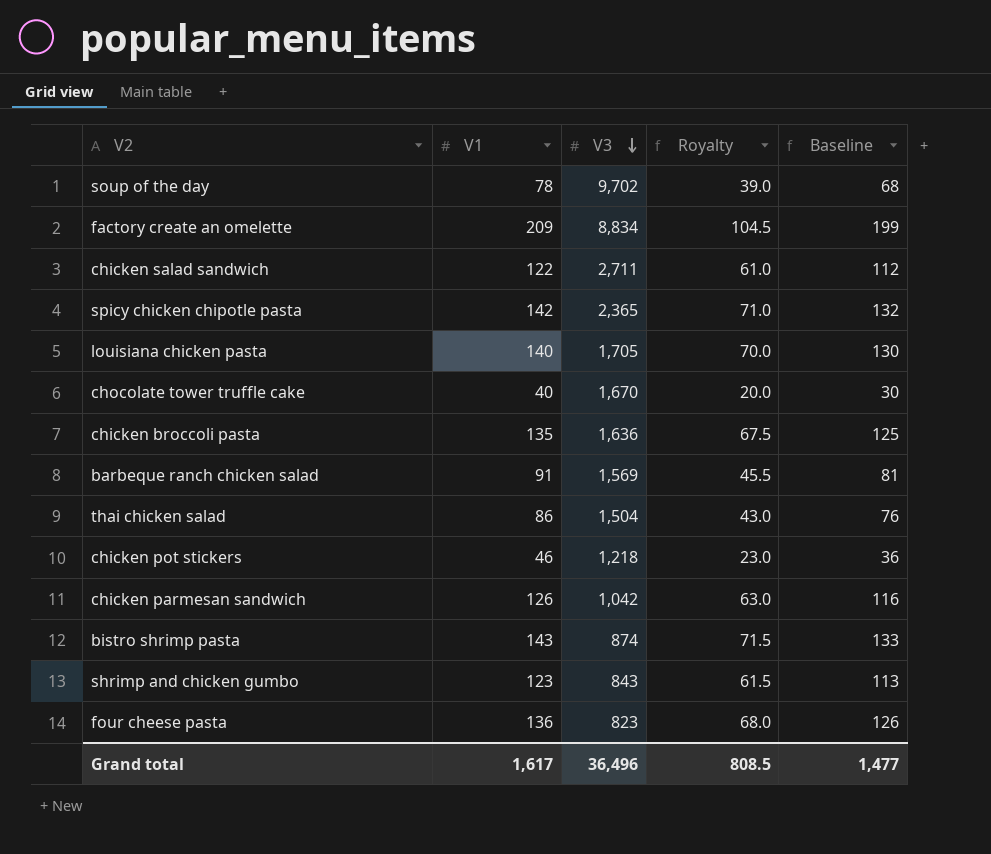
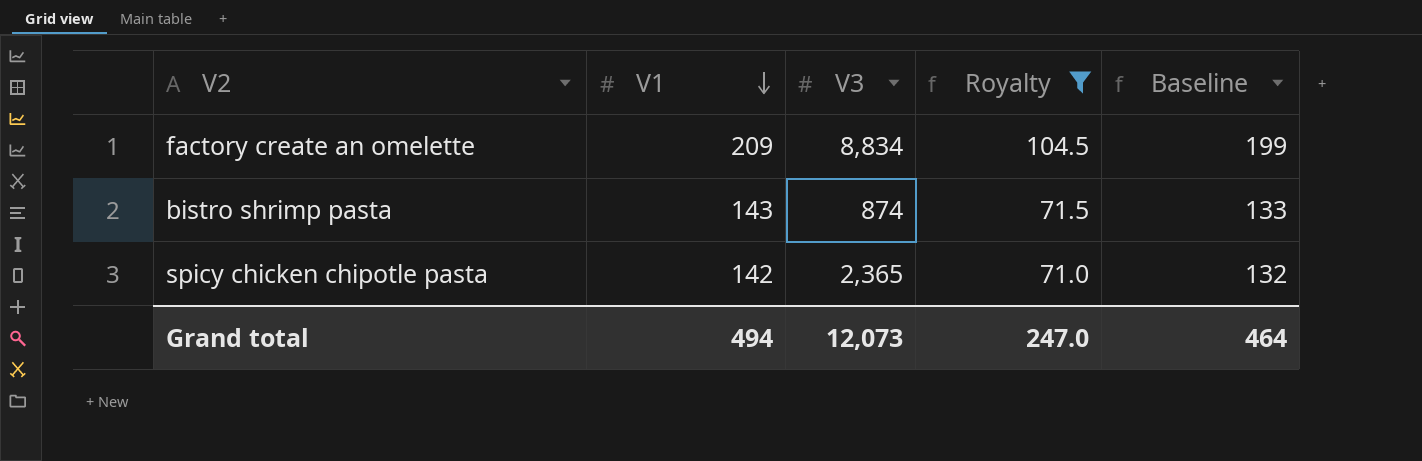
filter: none -> Royalty >= 71.0
row order: V3 descending -> V1 descending
Grand total | V1: 1,617 -> 494
Grand total | V3: 36,496 -> 12,073
Grand total | Royalty: 808.5 -> 247.0
Grand total | Baseline: 1,477 -> 464

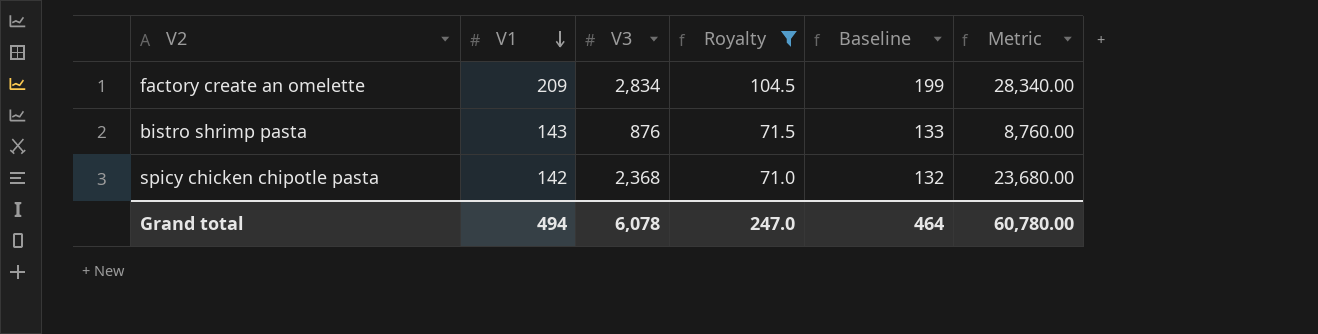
column Metric | formula: none -> [V3] * 10
factory create an omelette | V3: 8,834 -> 2,834
bistro shrimp pasta | V3: 874 -> 876
spicy chicken chipotle pasta | V3: 2,365 -> 2,368
Grand total | V3: 12,073 -> 6,078

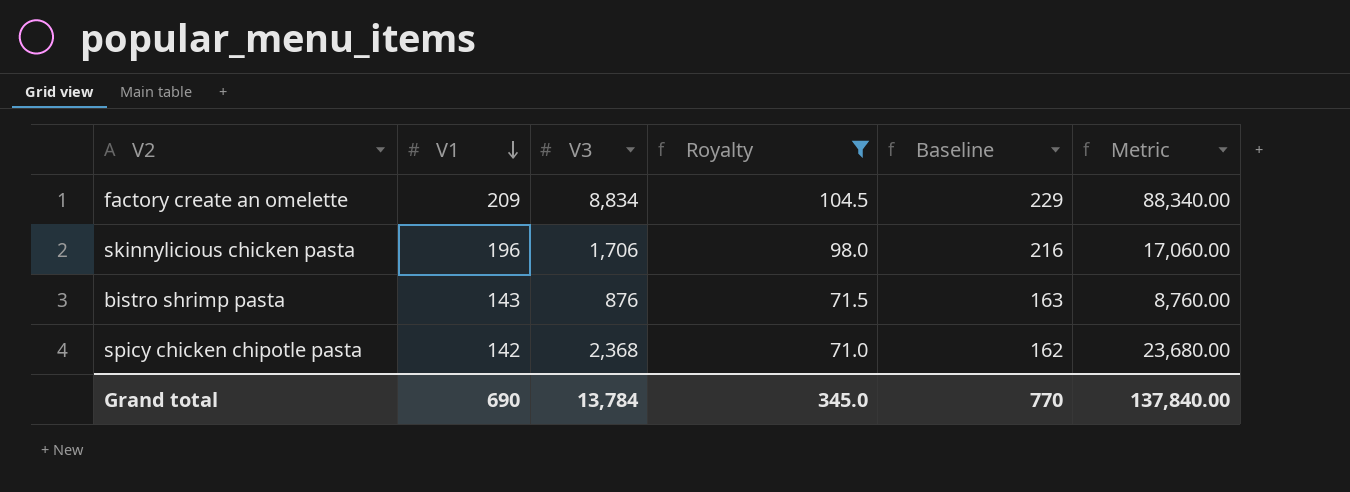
column Baseline | formula: [V1] - 10 -> [V1] + 20
factory create an omelette | V3: 2,834 -> 8,834
factory create an omelette | Metric: 28,340.00 -> 88,340.00
row skinnylicious chicken pasta: none -> 196 | 1,706 | 98.0 | 216 | 17,060.00
Grand total | V1: 494 -> 690
Grand total | V3: 6,078 -> 13,784
Grand total | Royalty: 247.0 -> 345.0
Grand total | Baseline: 464 -> 770
Grand total | Metric: 60,780.00 -> 137,840.00

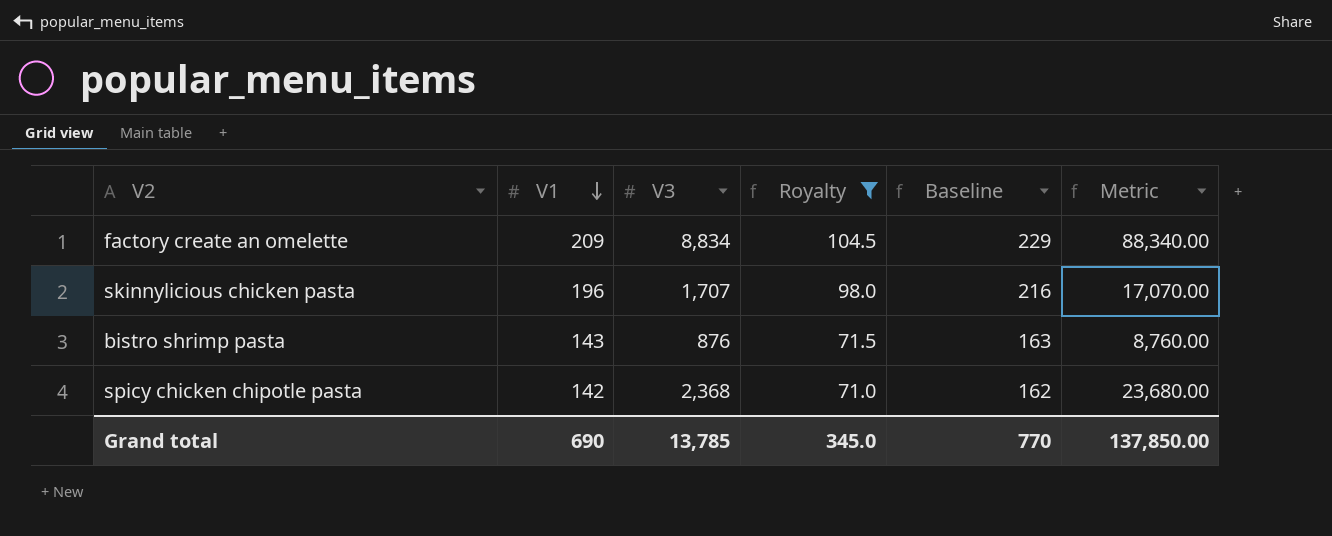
skinnylicious chicken pasta | V3: 1,706 -> 1,707
skinnylicious chicken pasta | Metric: 17,060.00 -> 17,070.00
Grand total | V3: 13,784 -> 13,785
Grand total | Metric: 137,840.00 -> 137,850.00

